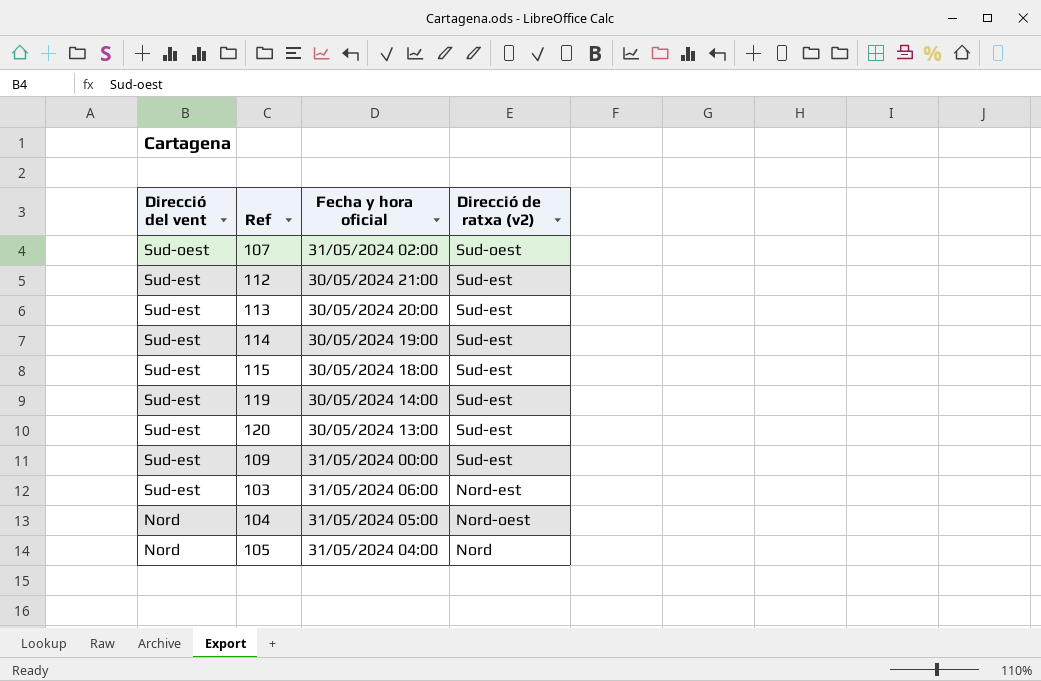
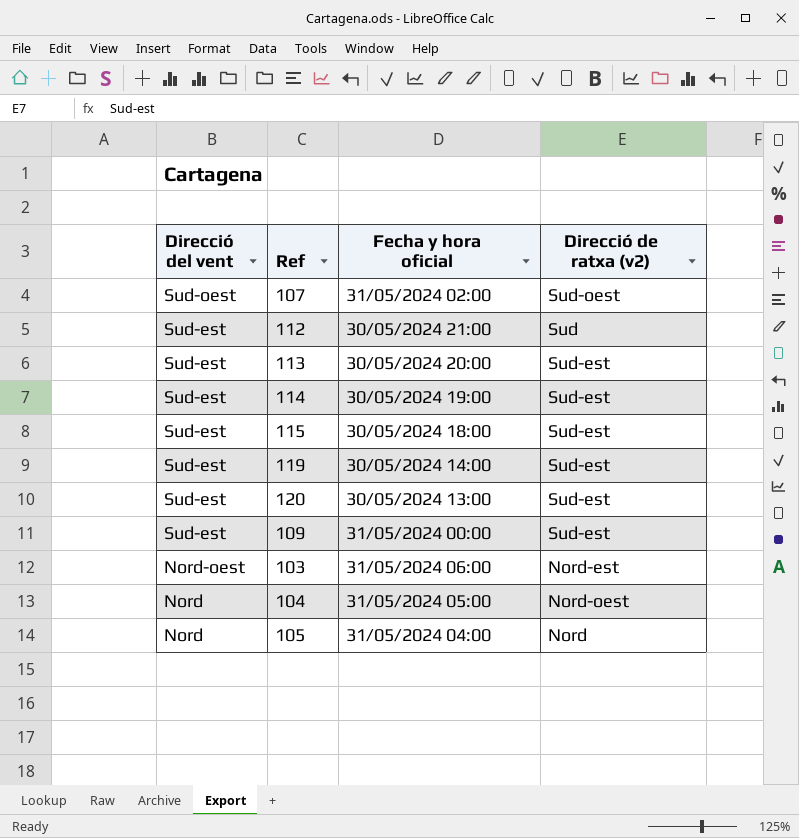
112 | Direcció de ratxa (v2): Sud-est -> Sud
103 | Direcció del vent: Sud-est -> Nord-oest

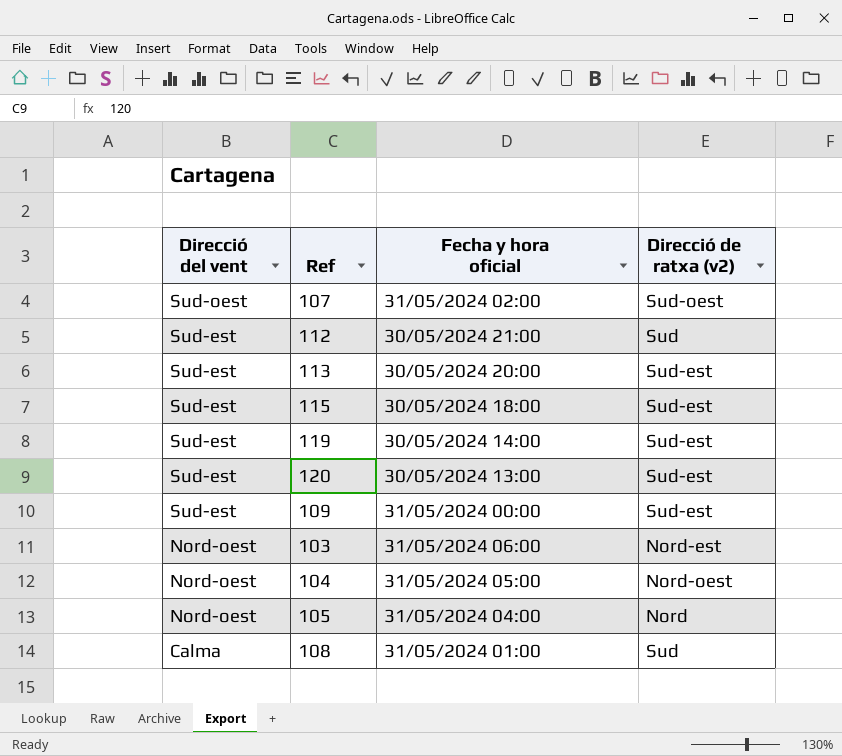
row 114: Sud-est | 30/05/2024 19:00 | Sud-est -> none
104 | Direcció del vent: Nord -> Nord-oest
105 | Direcció del vent: Nord -> Nord-oest
row 108: none -> Calma | 31/05/2024 01:00 | Sud

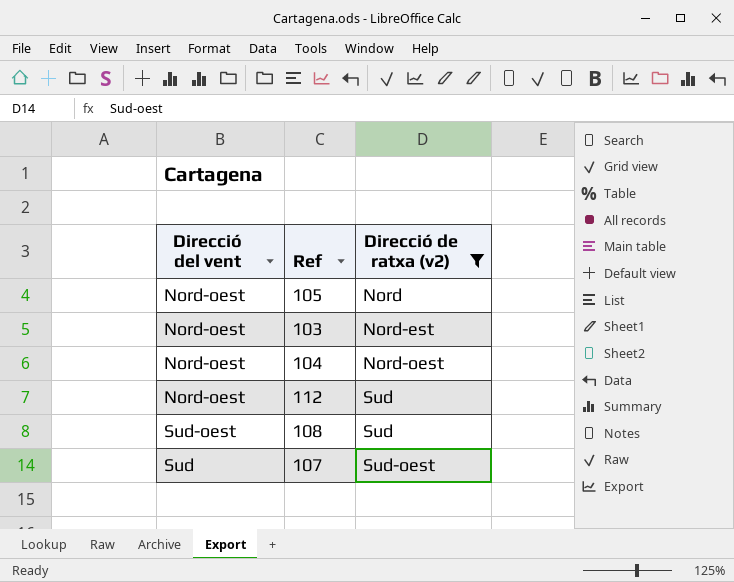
filter: none -> Direcció de ratxa (v2) != Sud-est
row order: Direcció del vent descending -> Direcció de ratxa (v2) ascending
column Fecha y hora oficial | position: 3 -> none
112 | Direcció del vent: Sud-est -> Nord-oest
108 | Direcció del vent: Calma -> Sud-oest
107 | Direcció del vent: Sud-oest -> Sud

